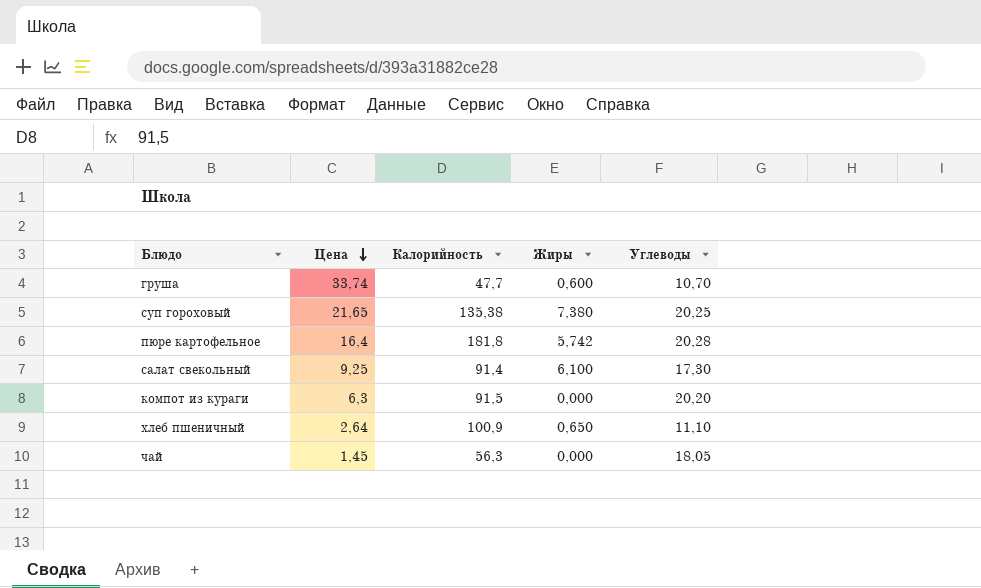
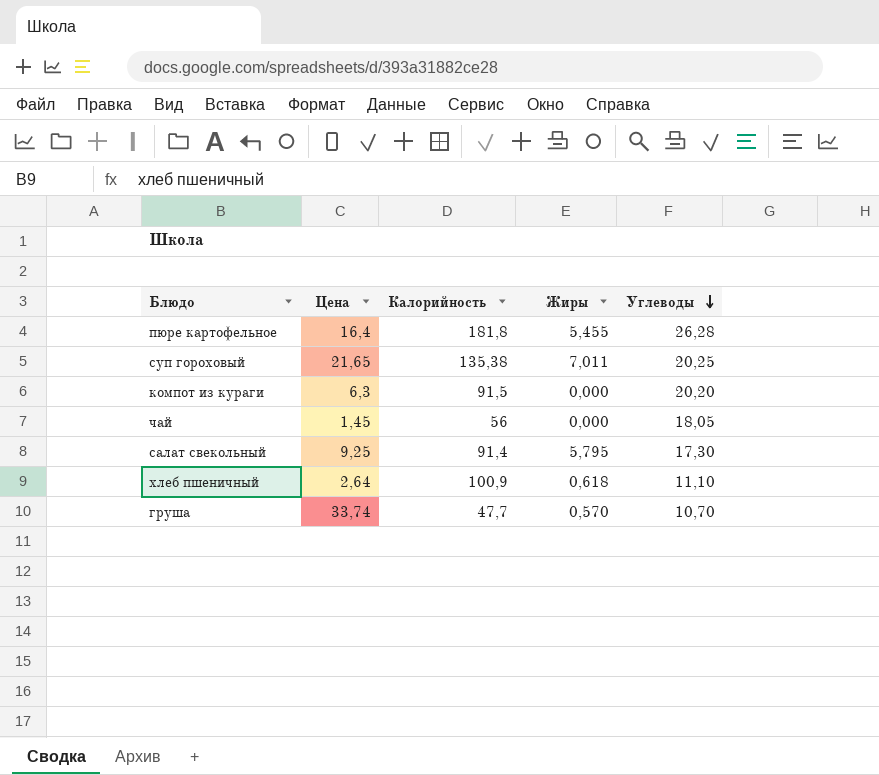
row order: Цена descending -> Углеводы descending
пюре картофельное | Жиры: 5,742 -> 5,455
пюре картофельное | Углеводы: 20,28 -> 26,28
суп гороховый | Жиры: 7,380 -> 7,011
чай | Калорийность: 56,3 -> 56
салат свекольный | Жиры: 6,100 -> 5,795
хлеб пшеничный | Жиры: 0,650 -> 0,618
груша | Жиры: 0,600 -> 0,570

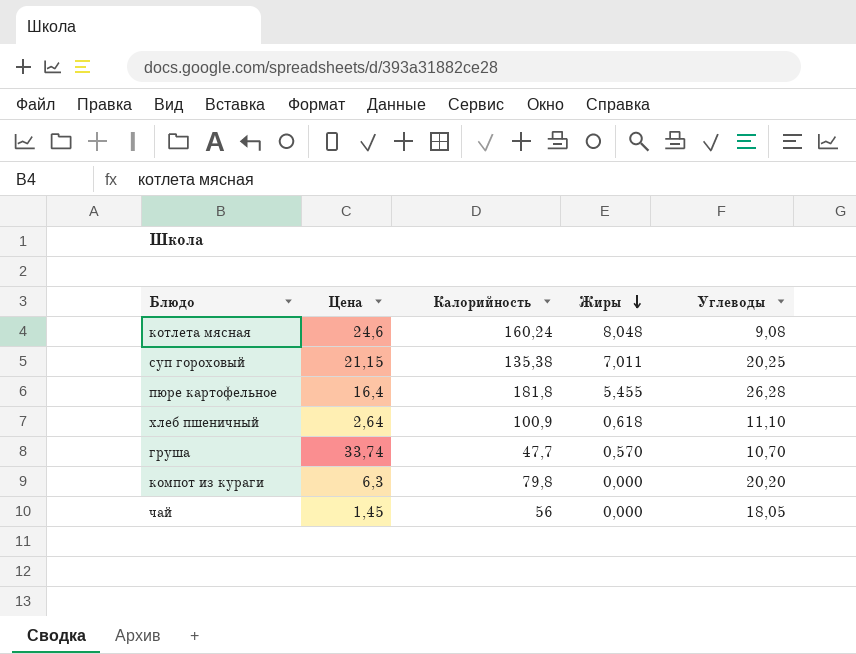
row order: Углеводы descending -> Жиры descending
row салат свекольный: 9,25 | 91,4 | 5,795 | 17,30 -> none
row котлета мясная: none -> 24,6 | 160,24 | 8,048 | 9,08
суп гороховый | Цена: 21,65 -> 21,15
компот из кураги | Калорийность: 91,5 -> 79,8

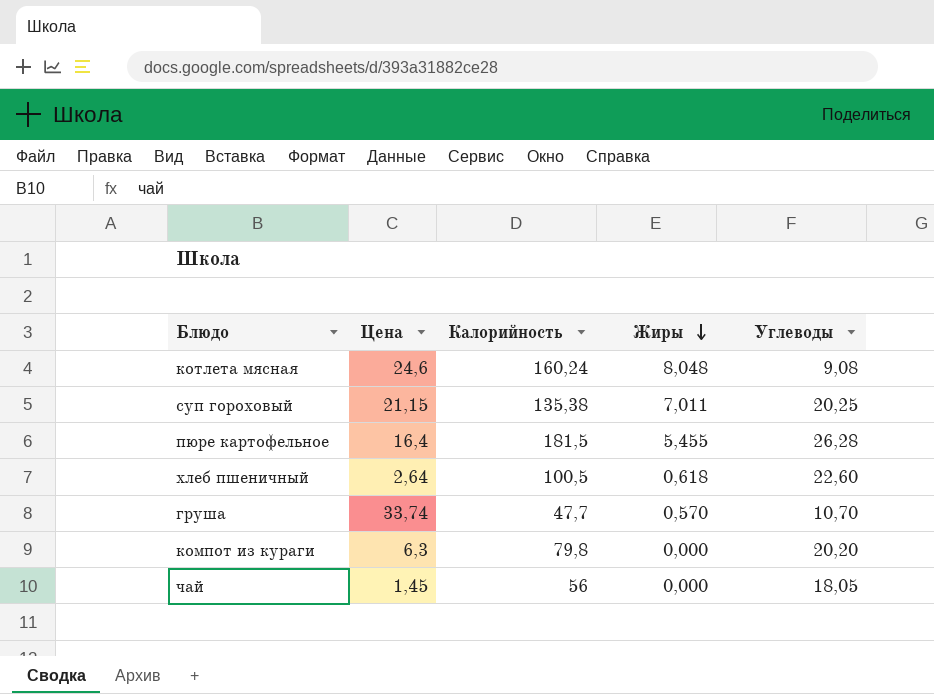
пюре картофельное | Калорийность: 181,8 -> 181,5
хлеб пшеничный | Калорийность: 100,9 -> 100,5
хлеб пшеничный | Углеводы: 11,10 -> 22,60

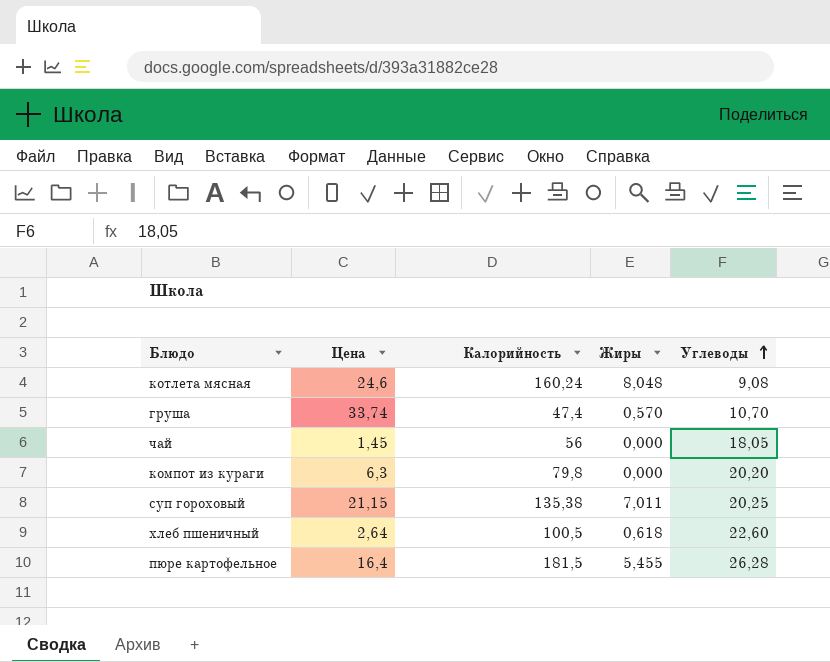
row order: Жиры descending -> Углеводы ascending
груша | Калорийность: 47,7 -> 47,4

